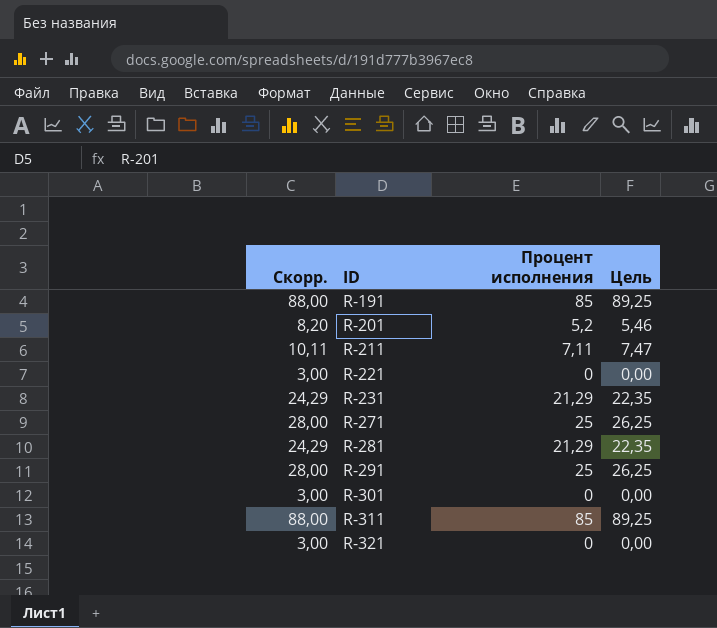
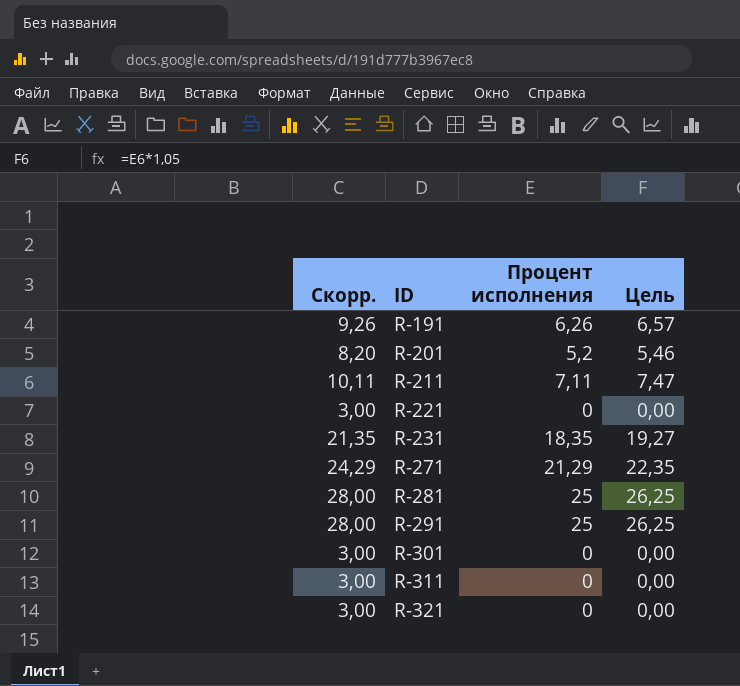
R-191 | Скорр.: 88,00 -> 9,26
R-191 | Процент исполнения: 85 -> 6,26
R-191 | Цель: 89,25 -> 6,57
R-231 | Скорр.: 24,29 -> 21,35
R-231 | Процент исполнения: 21,29 -> 18,35
R-231 | Цель: 22,35 -> 19,27
R-271 | Скорр.: 28,00 -> 24,29
R-271 | Процент исполнения: 25 -> 21,29
R-271 | Цель: 26,25 -> 22,35
R-281 | Скорр.: 24,29 -> 28,00
R-281 | Процент исполнения: 21,29 -> 25
R-281 | Цель: 22,35 -> 26,25
R-311 | Скорр.: 88,00 -> 3,00
R-311 | Процент исполнения: 85 -> 0
R-311 | Цель: 89,25 -> 0,00

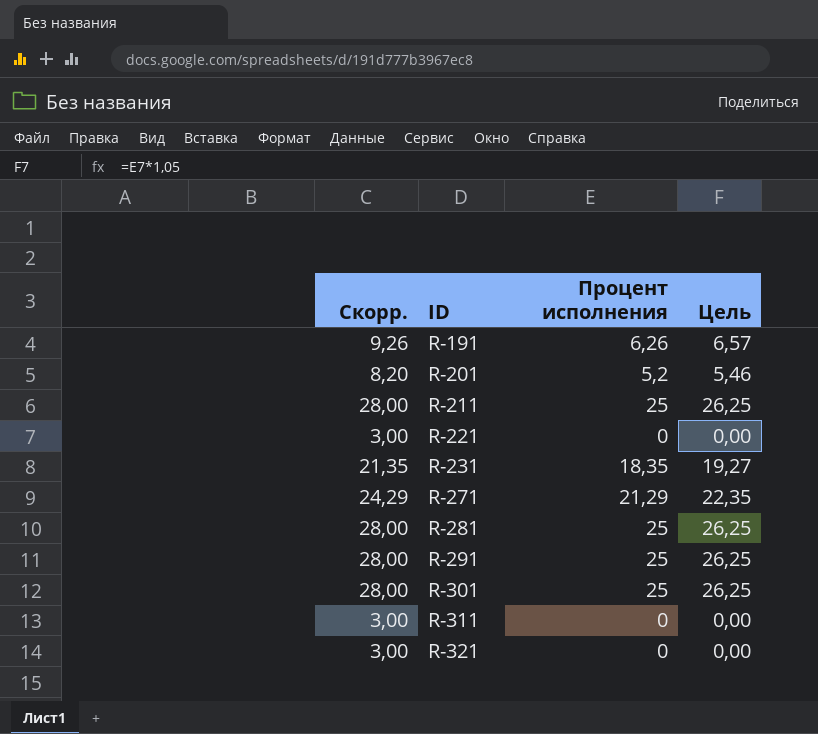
R-211 | Скорр.: 10,11 -> 28,00
R-211 | Процент исполнения: 7,11 -> 25
R-211 | Цель: 7,47 -> 26,25
R-301 | Скорр.: 3,00 -> 28,00
R-301 | Процент исполнения: 0 -> 25
R-301 | Цель: 0,00 -> 26,25

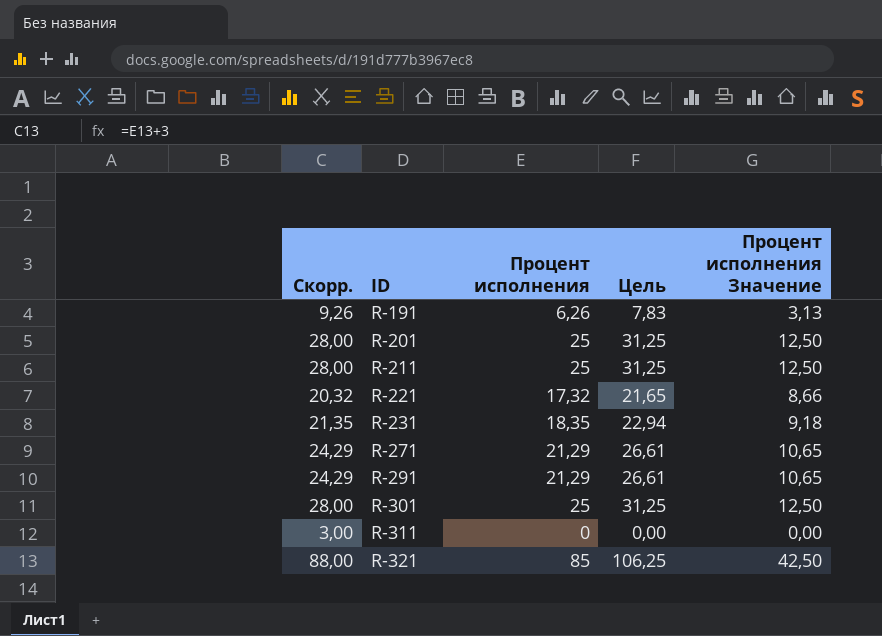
column Цель | formula: [Процент исполнения] * 1,05 -> [Процент исполнения] * 1,25
column Процент исполнения Значение | formula: none -> [Процент исполнения] * 0,5
row R-281: 28,00 | 25 | 26,25 -> none
R-201 | Скорр.: 8,20 -> 28,00
R-201 | Процент исполнения: 5,2 -> 25
R-221 | Скорр.: 3,00 -> 20,32
R-221 | Процент исполнения: 0 -> 17,32
R-291 | Скорр.: 28,00 -> 24,29
R-291 | Процент исполнения: 25 -> 21,29
R-321 | Скорр.: 3,00 -> 88,00
R-321 | Процент исполнения: 0 -> 85

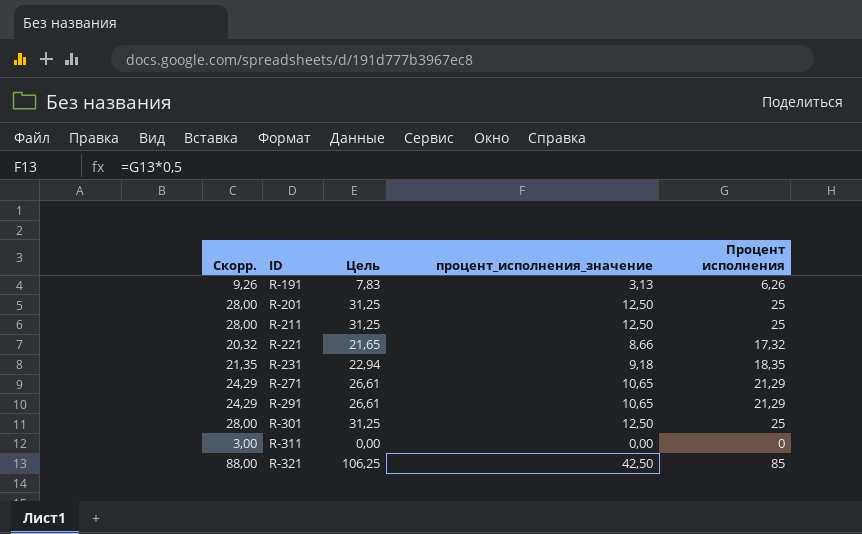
column name: Процент исполнения Значение -> процент_исполнения_значение
column Процент исполнения | position: 3 -> 5

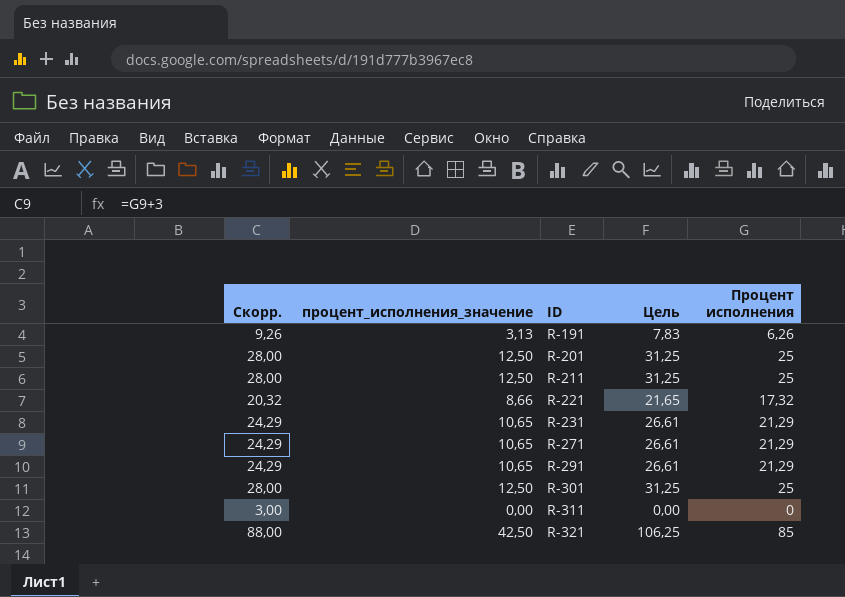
column процент_исполнения_значение | position: 4 -> 2
R-231 | Скорр.: 21,35 -> 24,29
R-231 | процент_исполнения_значение: 9,18 -> 10,65
R-231 | Цель: 22,94 -> 26,61
R-231 | Процент исполнения: 18,35 -> 21,29

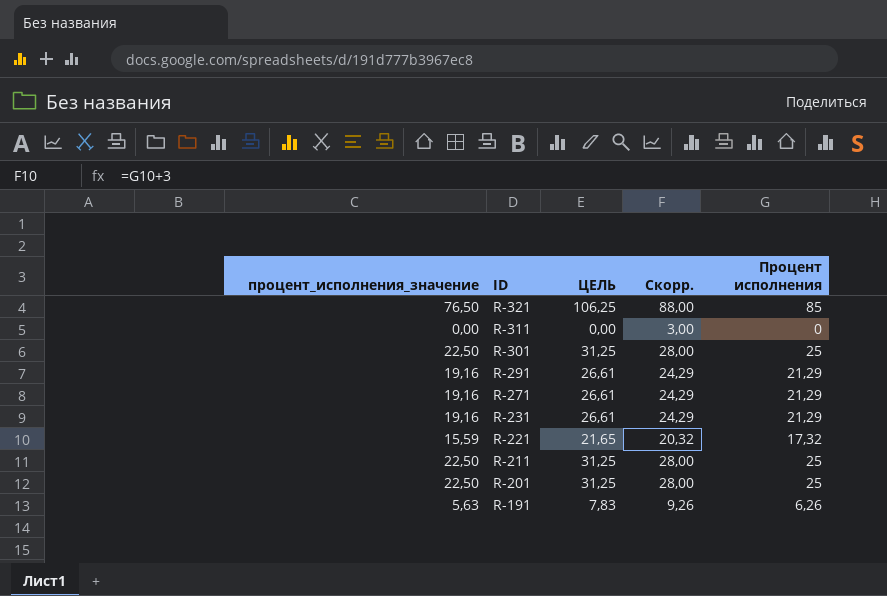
row order: ID ascending -> ID descending
column процент_исполнения_значение | formula: [Процент исполнения] * 0,5 -> [Процент исполнения] * 0,9
column name: Цель -> ЦЕЛЬ
column Скорр. | position: 1 -> 4

